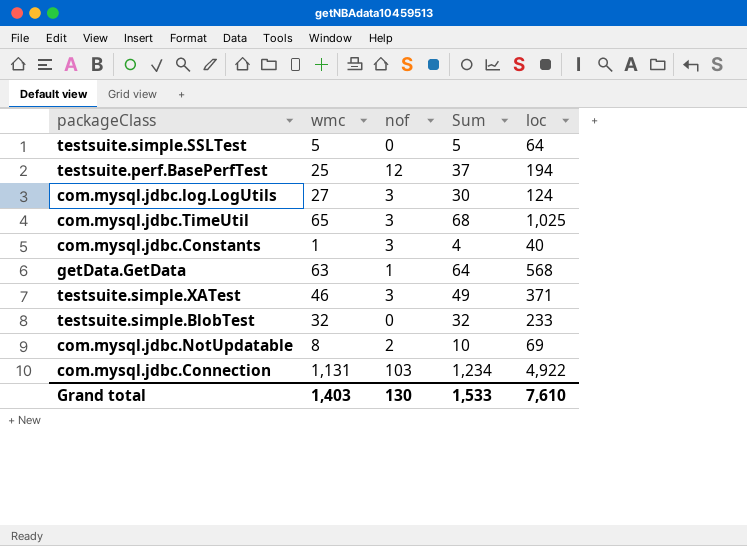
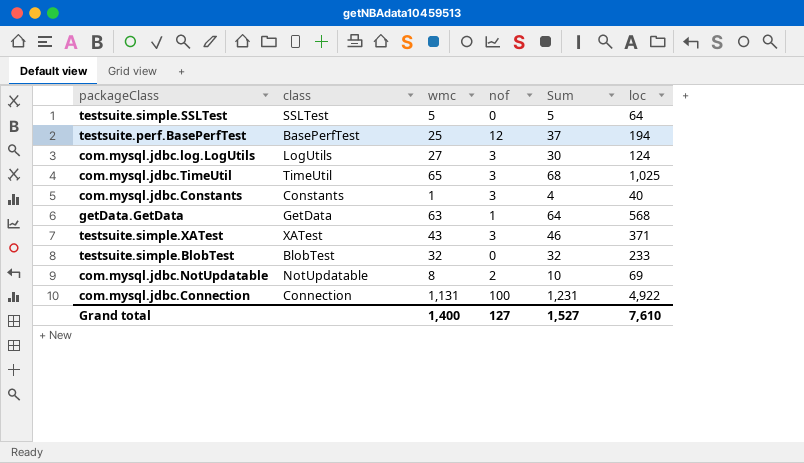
column class | position: none -> 2
testsuite.simple.XATest | wmc: 46 -> 43
testsuite.simple.XATest | Sum: 49 -> 46
com.mysql.jdbc.Connection | nof: 103 -> 100
com.mysql.jdbc.Connection | Sum: 1,234 -> 1,231
Grand total | wmc: 1,403 -> 1,400
Grand total | nof: 130 -> 127
Grand total | Sum: 1,533 -> 1,527

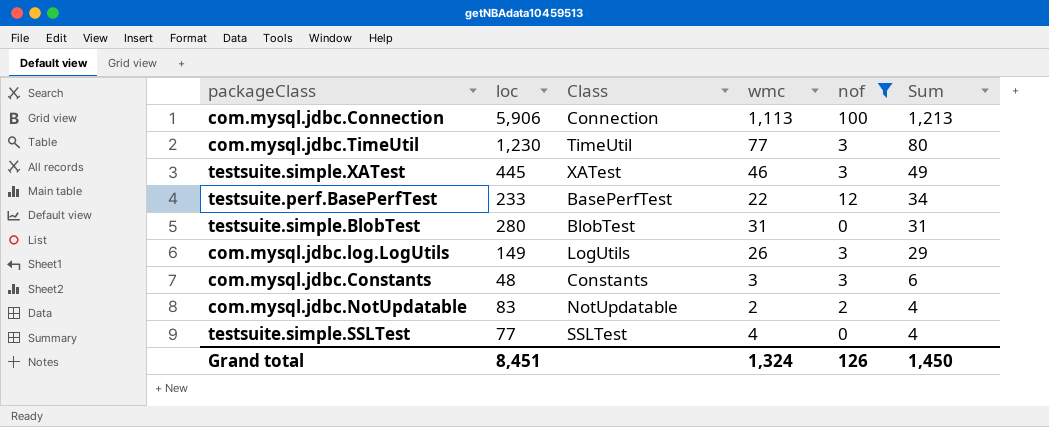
filter: none -> nof != 1
row order: none -> Sum descending
column loc | position: 6 -> 2
column name: class -> Class
com.mysql.jdbc.Connection | loc: 4,922 -> 5,906
com.mysql.jdbc.Connection | wmc: 1,131 -> 1,113
com.mysql.jdbc.Connection | Sum: 1,231 -> 1,213
com.mysql.jdbc.TimeUtil | loc: 1,025 -> 1,230
com.mysql.jdbc.TimeUtil | wmc: 65 -> 77
com.mysql.jdbc.TimeUtil | Sum: 68 -> 80
testsuite.simple.XATest | loc: 371 -> 445
testsuite.simple.XATest | wmc: 43 -> 46
testsuite.simple.XATest | Sum: 46 -> 49
testsuite.perf.BasePerfTest | loc: 194 -> 233
testsuite.perf.BasePerfTest | wmc: 25 -> 22
testsuite.perf.BasePerfTest | Sum: 37 -> 34
testsuite.simple.BlobTest | loc: 233 -> 280
testsuite.simple.BlobTest | wmc: 32 -> 31
testsuite.simple.BlobTest | Sum: 32 -> 31
com.mysql.jdbc.log.LogUtils | loc: 124 -> 149
com.mysql.jdbc.log.LogUtils | wmc: 27 -> 26
com.mysql.jdbc.log.LogUtils | Sum: 30 -> 29
com.mysql.jdbc.Constants | loc: 40 -> 48
com.mysql.jdbc.Constants | wmc: 1 -> 3
com.mysql.jdbc.Constants | Sum: 4 -> 6
com.mysql.jdbc.NotUpdatable | loc: 69 -> 83
com.mysql.jdbc.NotUpdatable | wmc: 8 -> 2
com.mysql.jdbc.NotUpdatable | Sum: 10 -> 4
testsuite.simple.SSLTest | loc: 64 -> 77
testsuite.simple.SSLTest | wmc: 5 -> 4
testsuite.simple.SSLTest | Sum: 5 -> 4
Grand total | loc: 7,610 -> 8,451
Grand total | wmc: 1,400 -> 1,324
Grand total | nof: 127 -> 126
Grand total | Sum: 1,527 -> 1,450

